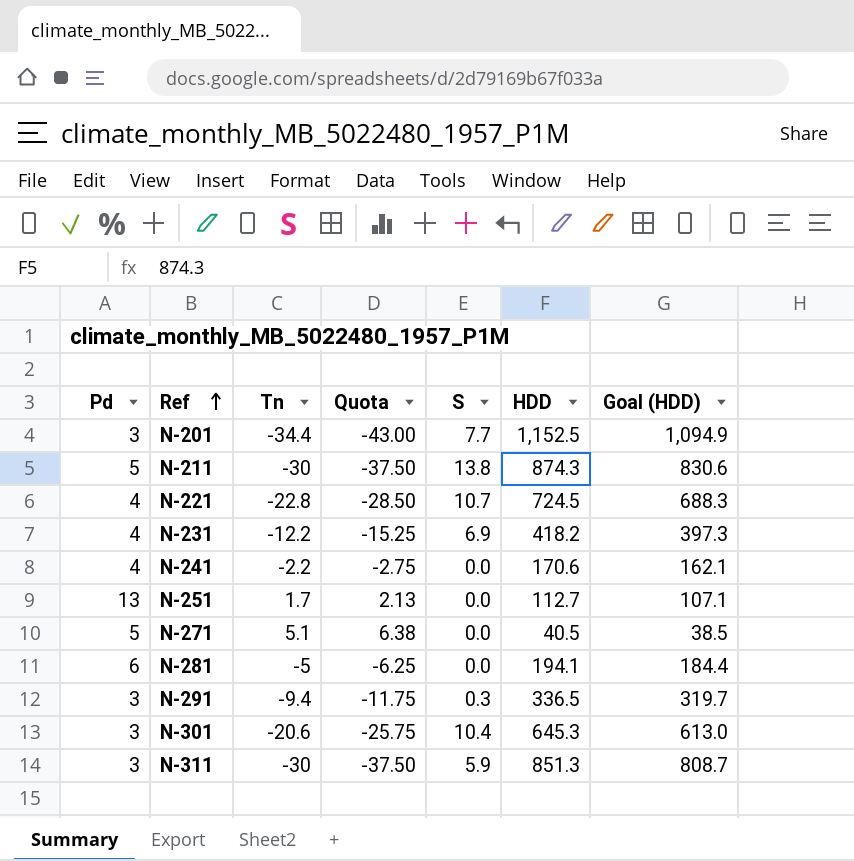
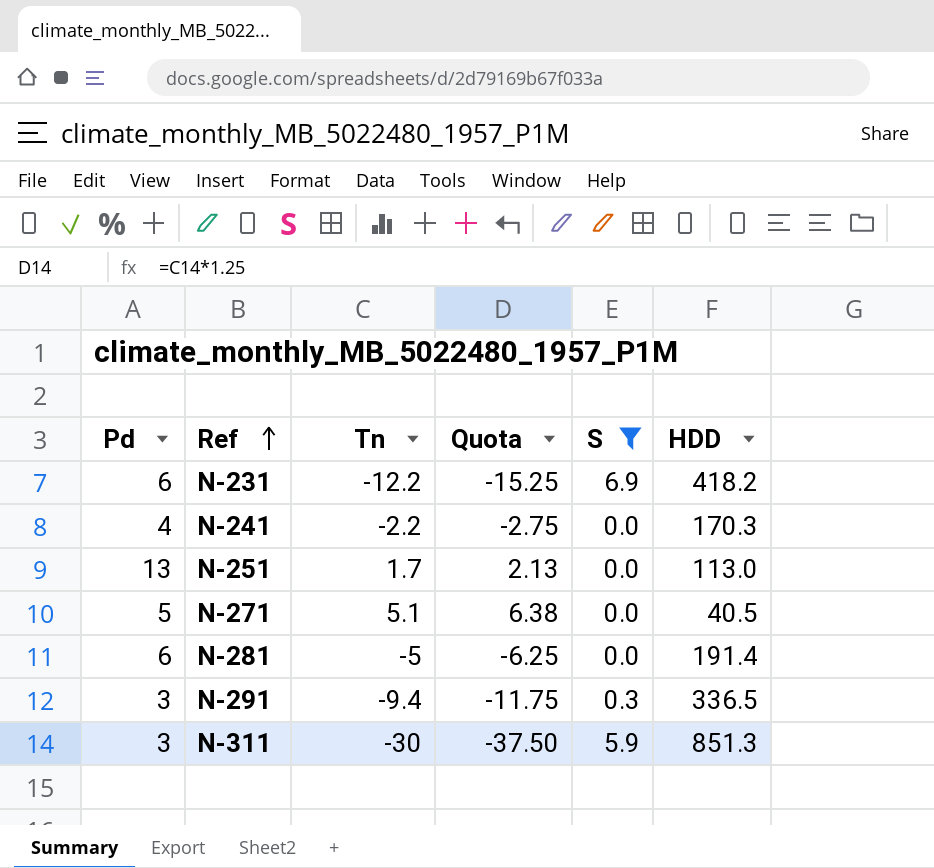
filter: none -> S <= 6.9
column Goal (HDD) | formula: [HDD] * 0.95 -> none
N-231 | Pd: 4 -> 6
N-241 | HDD: 170.6 -> 170.3
N-251 | HDD: 112.7 -> 113.0
N-281 | HDD: 194.1 -> 191.4

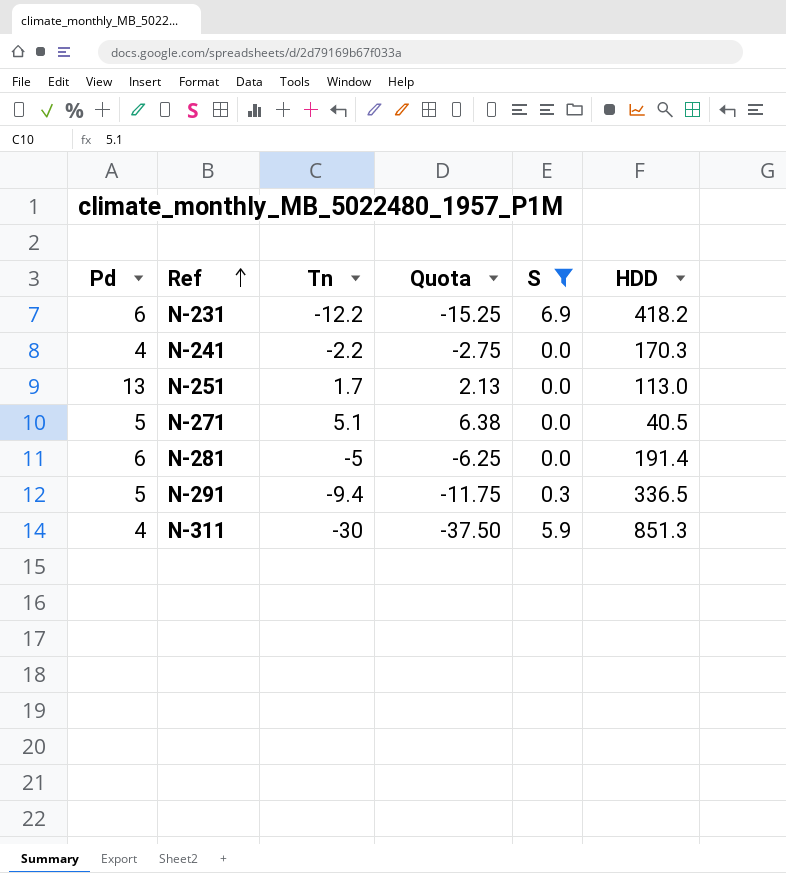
N-291 | Pd: 3 -> 5
N-311 | Pd: 3 -> 4

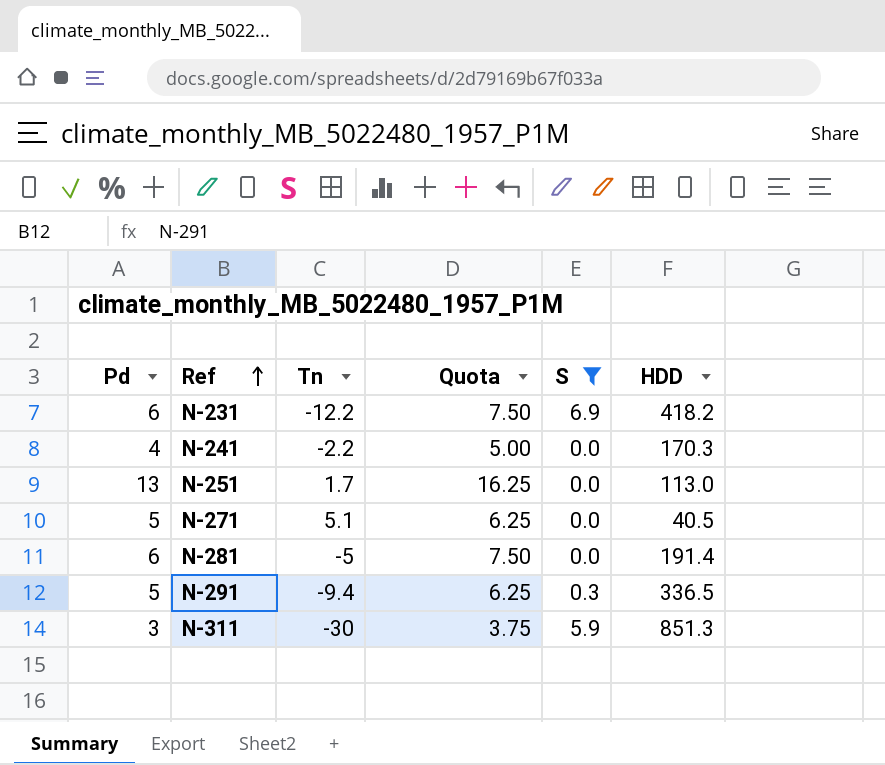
column Quota | formula: [Tn] * 1.25 -> [Pd] * 1.25
N-311 | Pd: 4 -> 3

